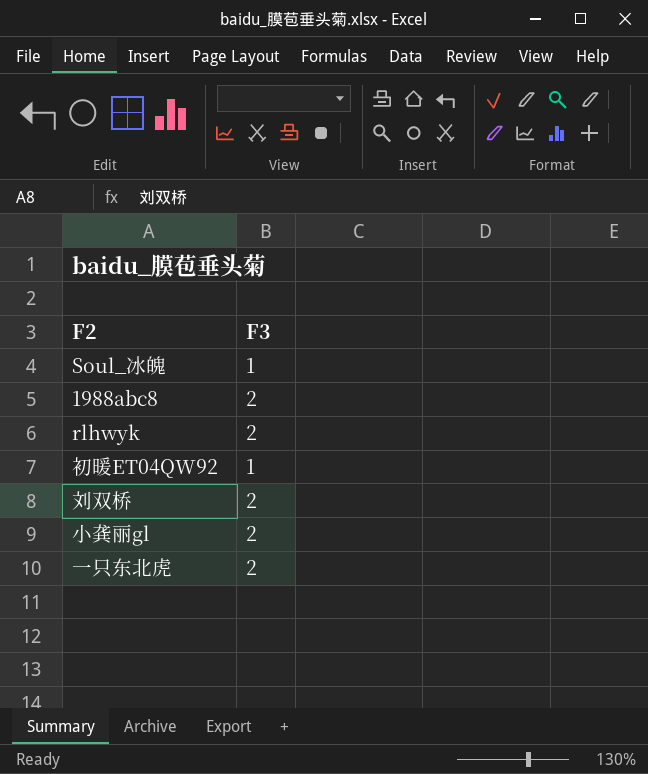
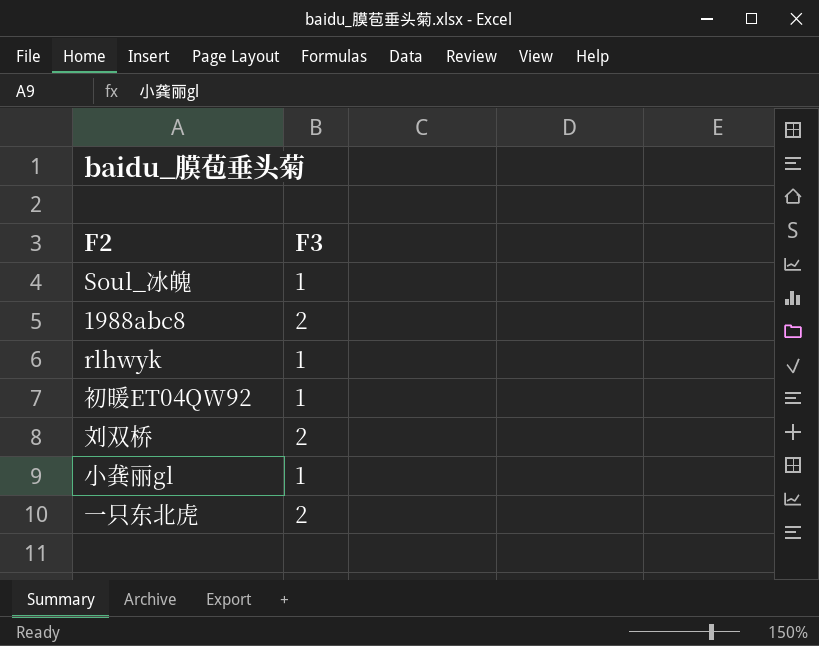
rlhwyk | F3: 2 -> 1
小龚丽gl | F3: 2 -> 1

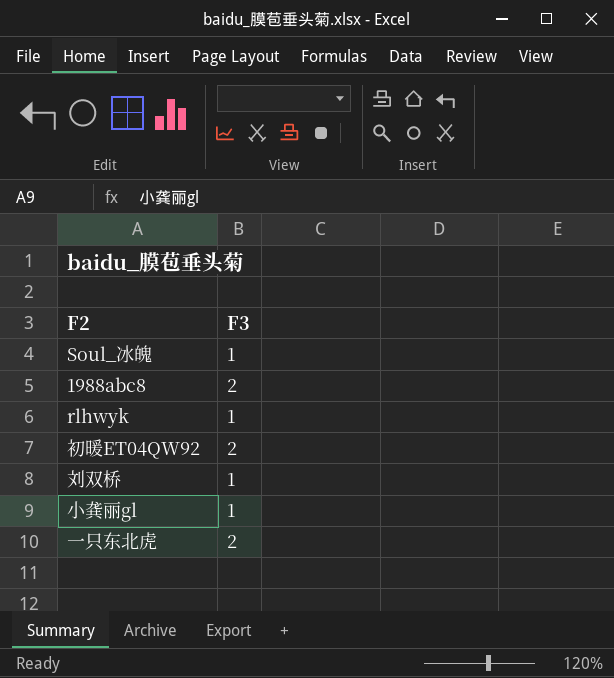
初暖ET04QW92 | F3: 1 -> 2
刘双桥 | F3: 2 -> 1

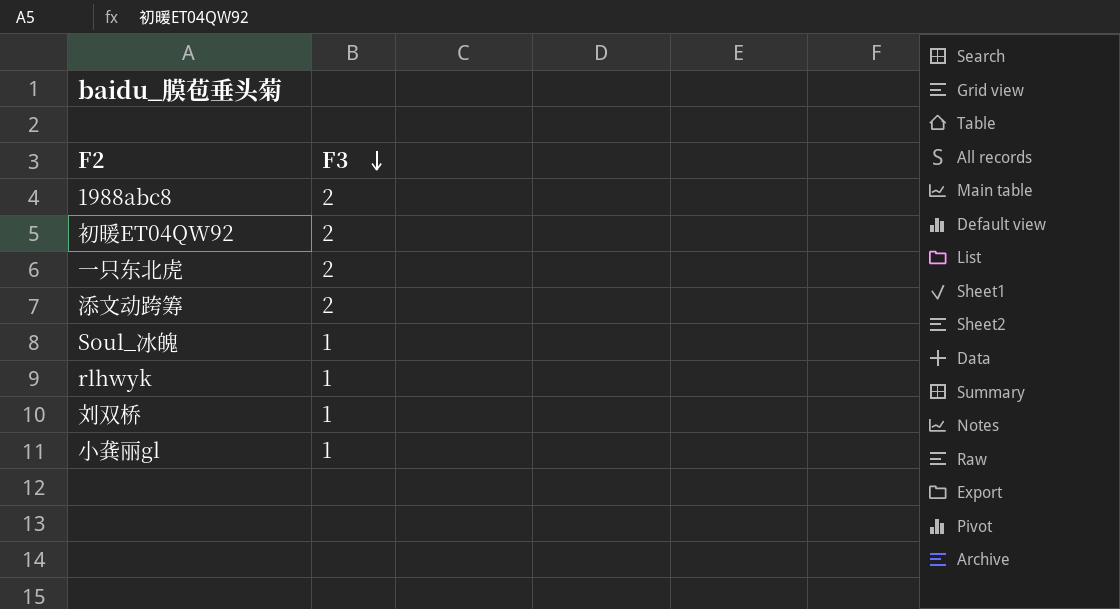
row order: none -> F3 descending
row 添文动跨筹: none -> 2

